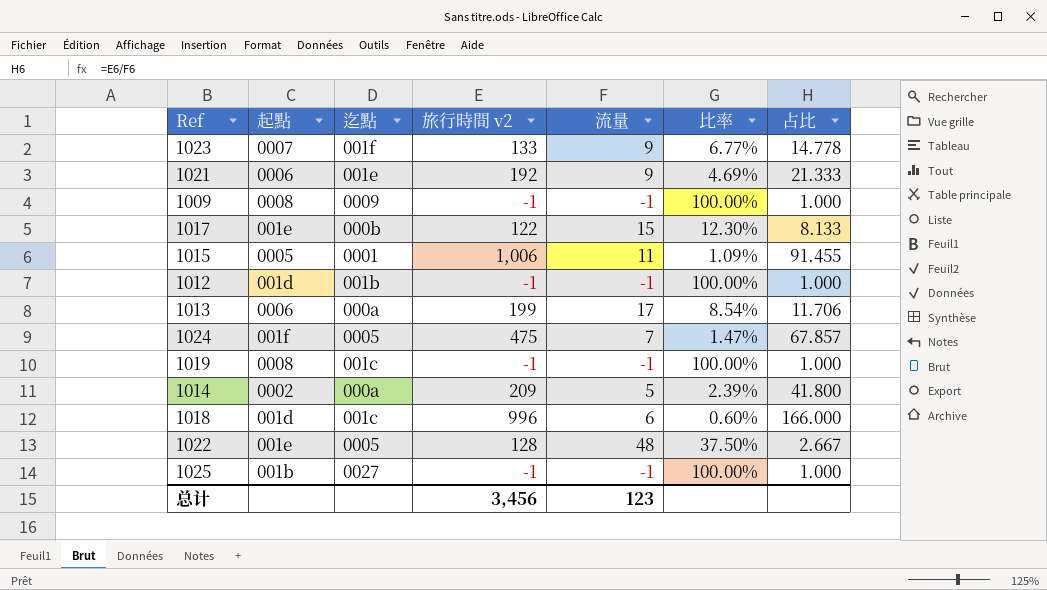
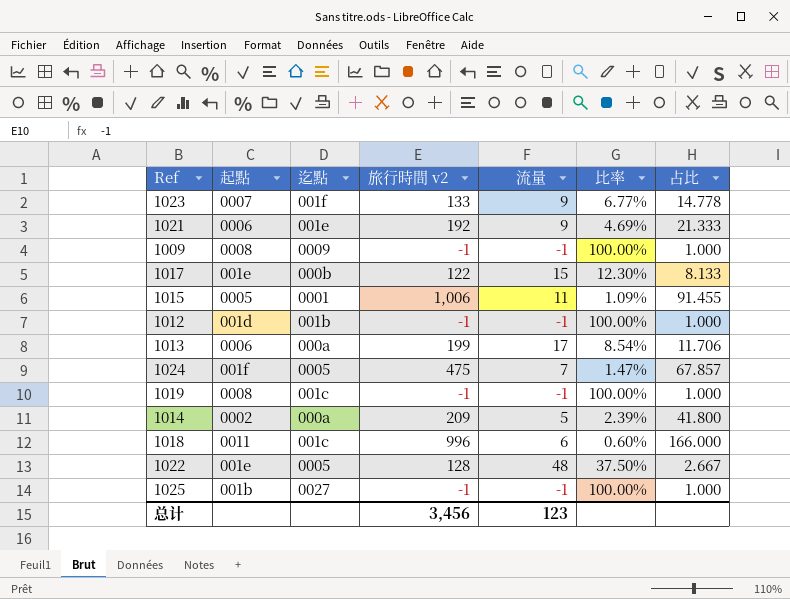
1018 | 起點: 001d -> 0011

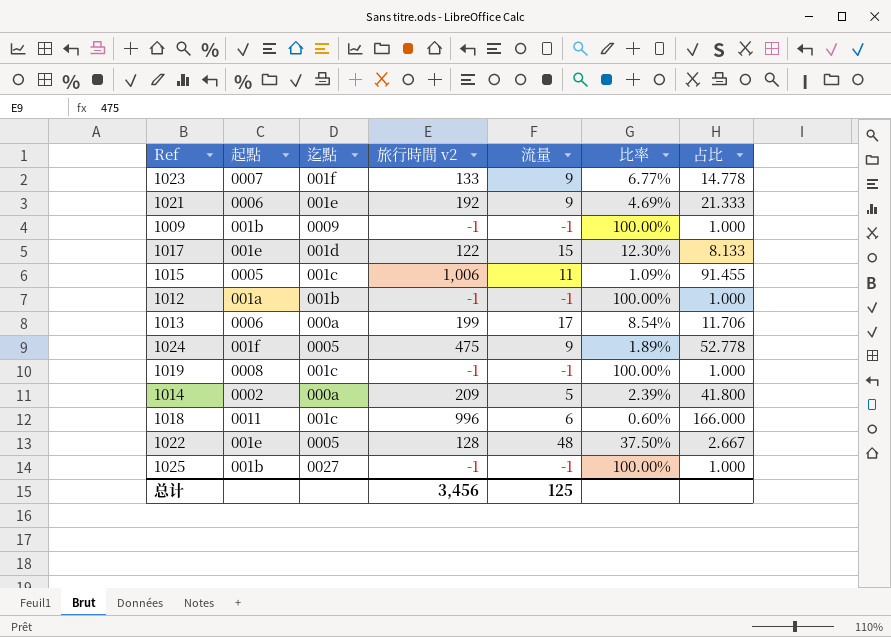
1009 | 起點: 0008 -> 001b
1017 | 迄點: 000b -> 001d
1015 | 迄點: 0001 -> 001c
1012 | 起點: 001d -> 001a
1024 | 流量: 7 -> 9
1024 | 比率: 1.47% -> 1.89%
1024 | 占比: 67.857 -> 52.778
总计 | 流量: 123 -> 125

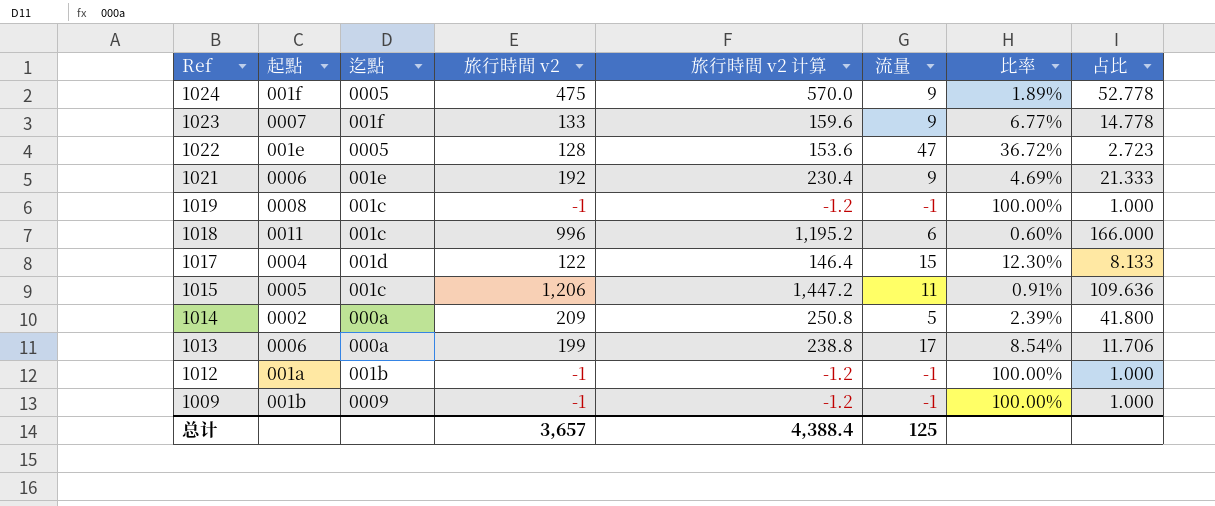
row order: none -> Ref descending
column 旅行時間 v2 计算 | formula: none -> [旅行時間 v2] * 1.2
row 1025: 001b | 0027 | -1 | -1 | 100.00% | 1.000 -> none
1022 | 流量: 48 -> 47
1022 | 比率: 37.50% -> 36.72%
1022 | 占比: 2.667 -> 2.723
1017 | 起點: 001e -> 0004
1015 | 旅行時間 v2: 1,006 -> 1,206
1015 | 比率: 1.09% -> 0.91%
1015 | 占比: 91.455 -> 109.636
总计 | 旅行時間 v2: 3,456 -> 3,657

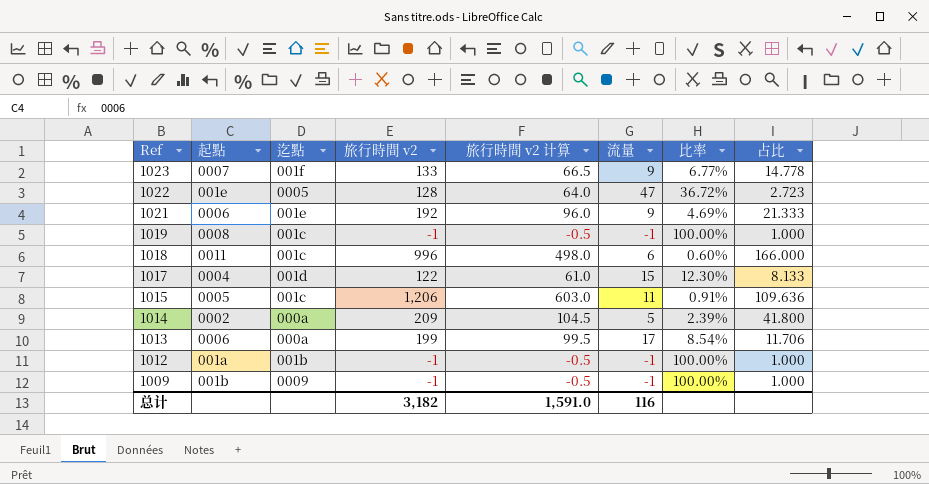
column 旅行時間 v2 计算 | formula: [旅行時間 v2] * 1.2 -> [旅行時間 v2] * 0.5
row 1024: 001f | 0005 | 475 | 570.0 | 9 | 1.89% | 52.778 -> none
总计 | 旅行時間 v2: 3,657 -> 3,182
总计 | 旅行時間 v2 计算: 4,388.4 -> 1,591.0
总计 | 流量: 125 -> 116

